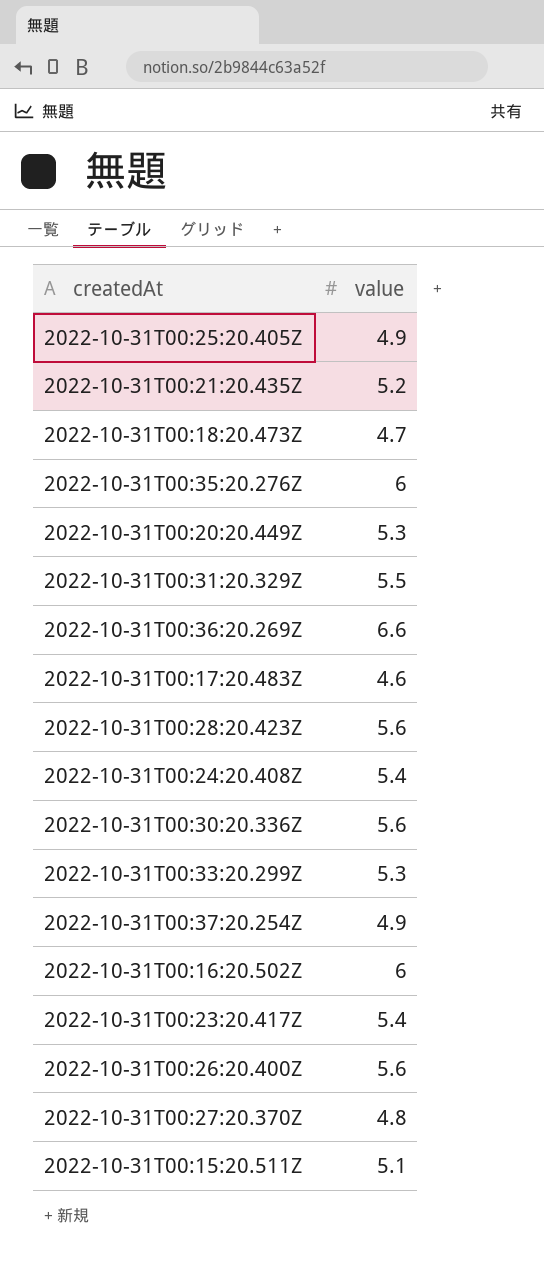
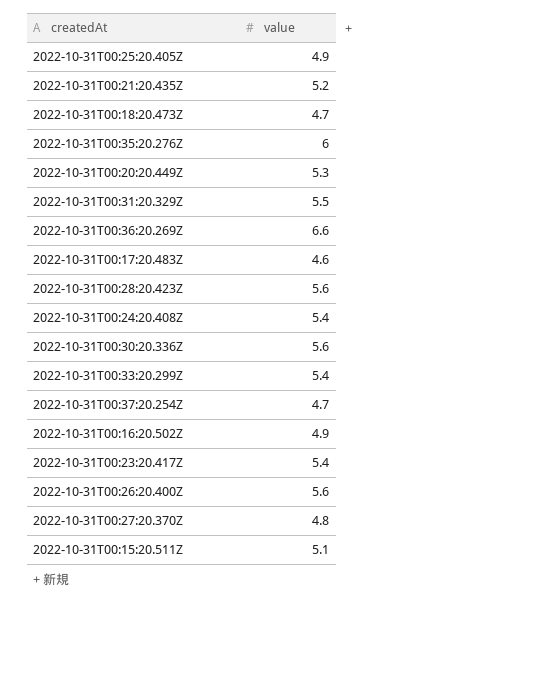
2022-10-31T00:33:20.299Z | value: 5.3 -> 5.4
2022-10-31T00:37:20.254Z | value: 4.9 -> 4.7
2022-10-31T00:16:20.502Z | value: 6 -> 4.9

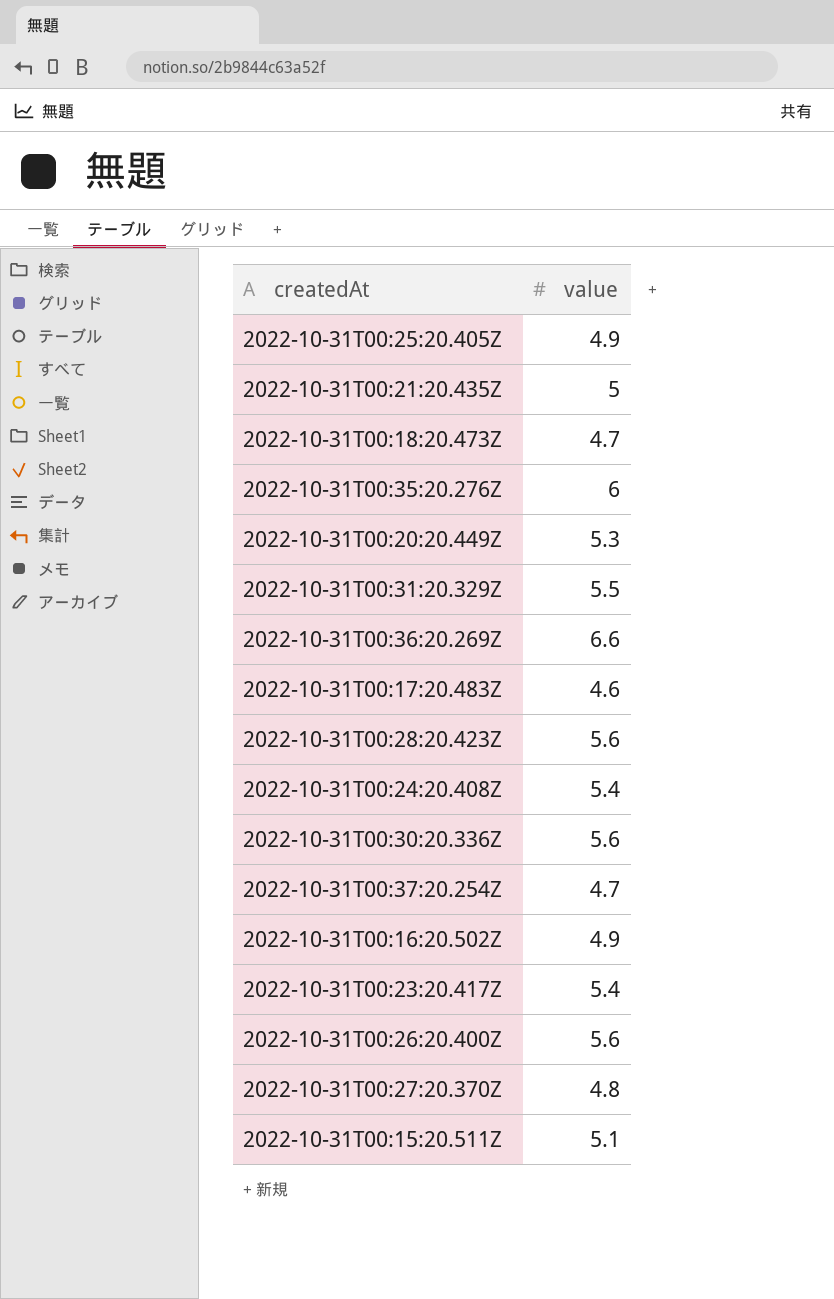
row 2022-10-31T00:33:20.299Z: 5.4 -> none
2022-10-31T00:21:20.435Z | value: 5.2 -> 5

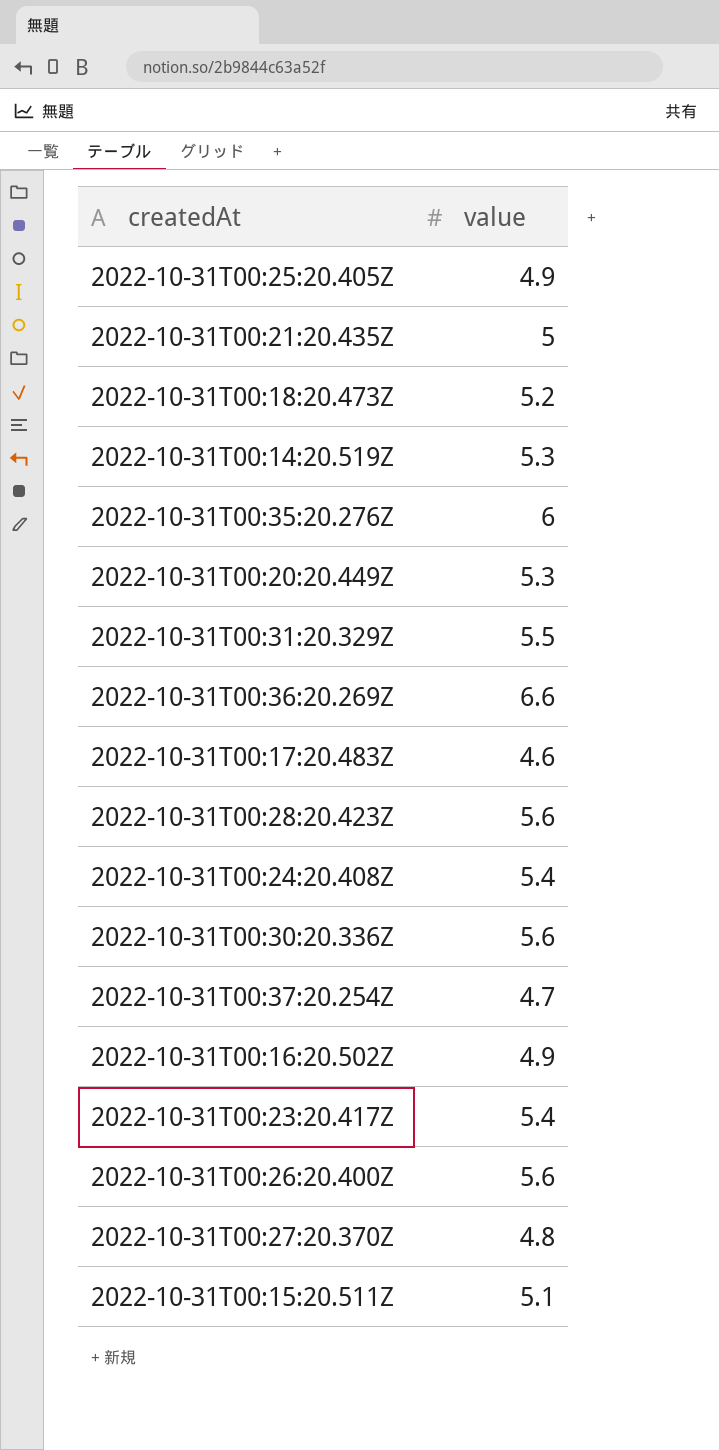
2022-10-31T00:18:20.473Z | value: 4.7 -> 5.2
row 2022-10-31T00:14:20.519Z: none -> 5.3

